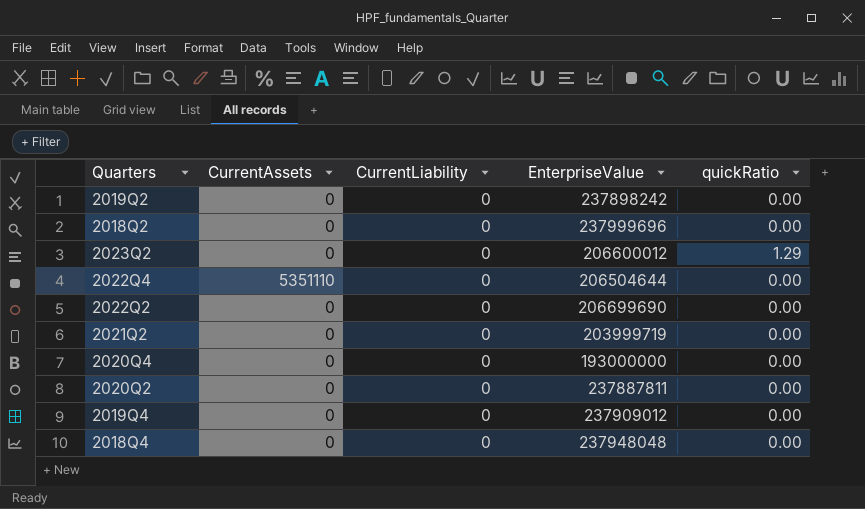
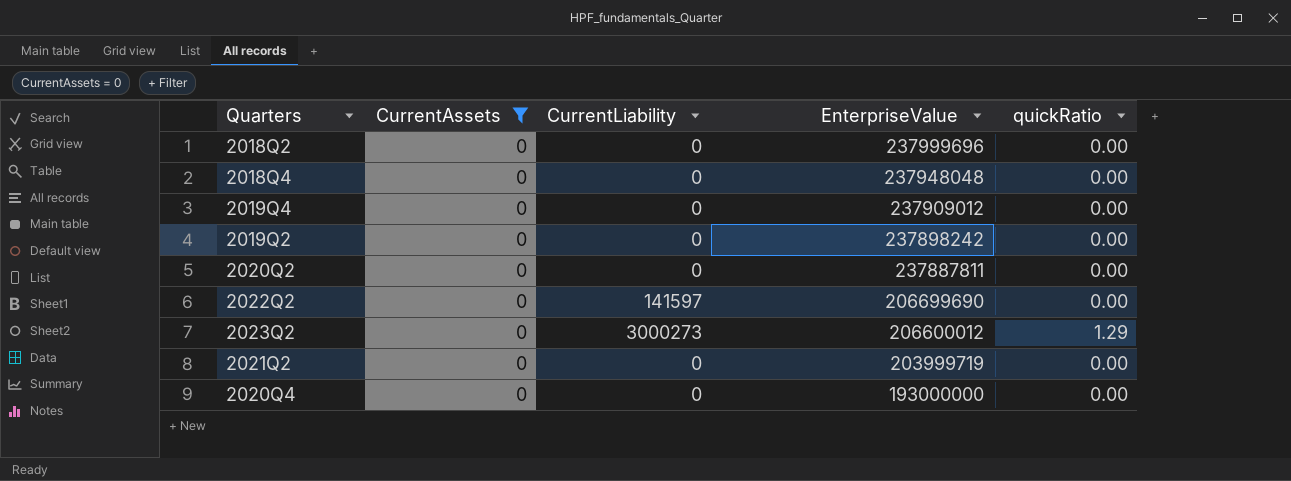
filter: none -> CurrentAssets = 0
row order: none -> EnterpriseValue descending
2022Q2 | CurrentLiability: 0 -> 141597
2023Q2 | CurrentLiability: 0 -> 3000273

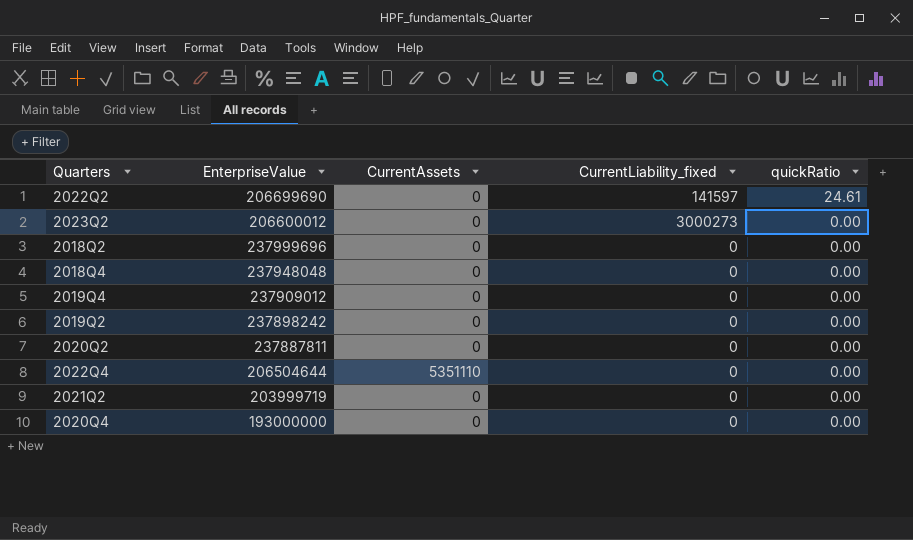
filter: CurrentAssets = 0 -> none
row order: EnterpriseValue descending -> quickRatio descending
column EnterpriseValue | position: 4 -> 2
column name: CurrentLiability -> CurrentLiability_fixed
2022Q2 | quickRatio: 0.00 -> 24.61
2023Q2 | quickRatio: 1.29 -> 0.00

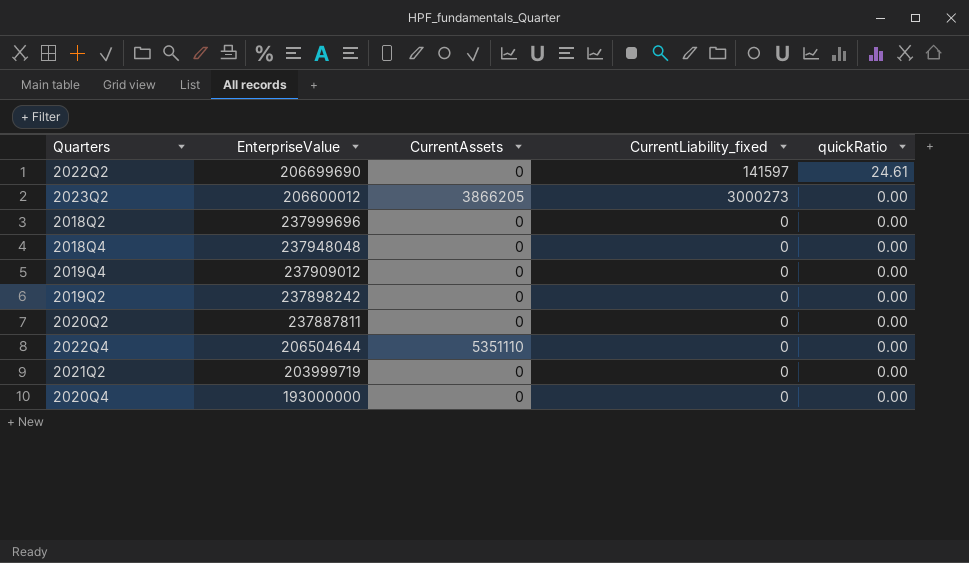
2023Q2 | CurrentAssets: 0 -> 3866205

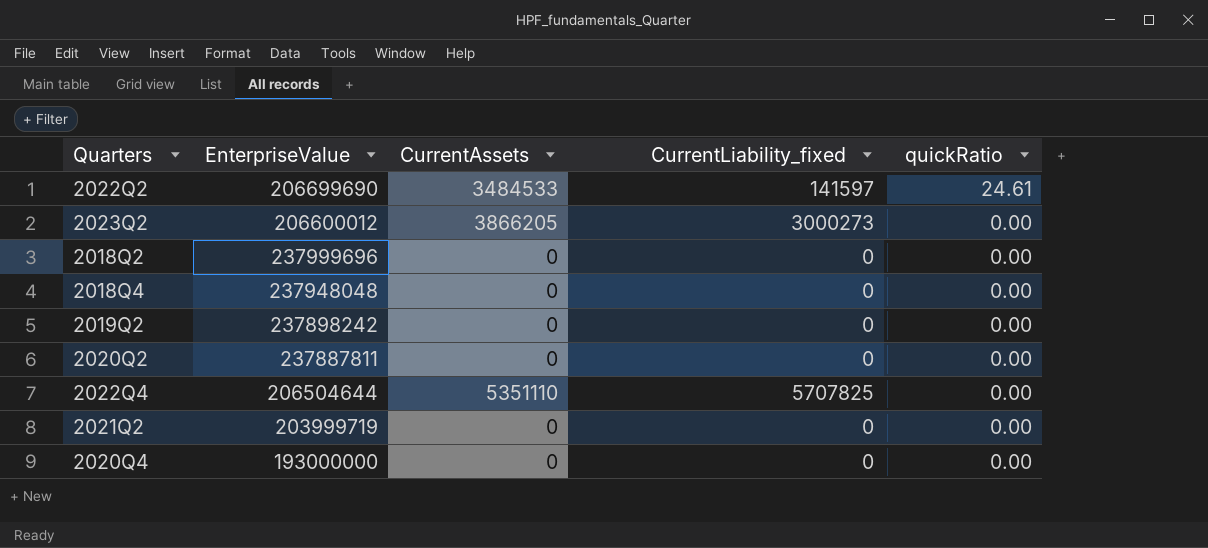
row 2019Q4: 237909012 | 0 | 0 | 0.00 -> none
2022Q2 | CurrentAssets: 0 -> 3484533
2022Q4 | CurrentLiability_fixed: 0 -> 5707825

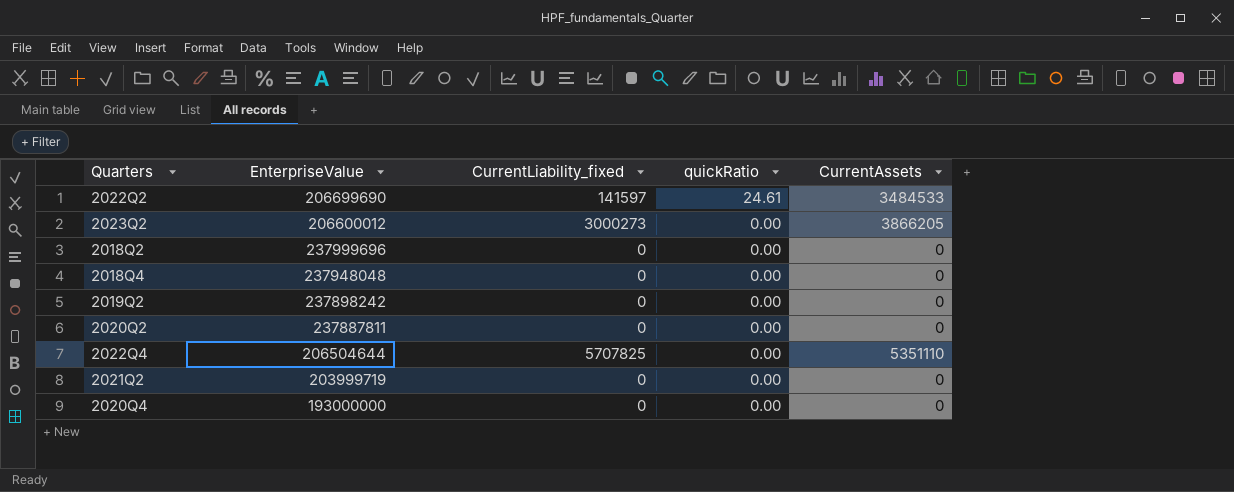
column CurrentAssets | position: 3 -> 5

